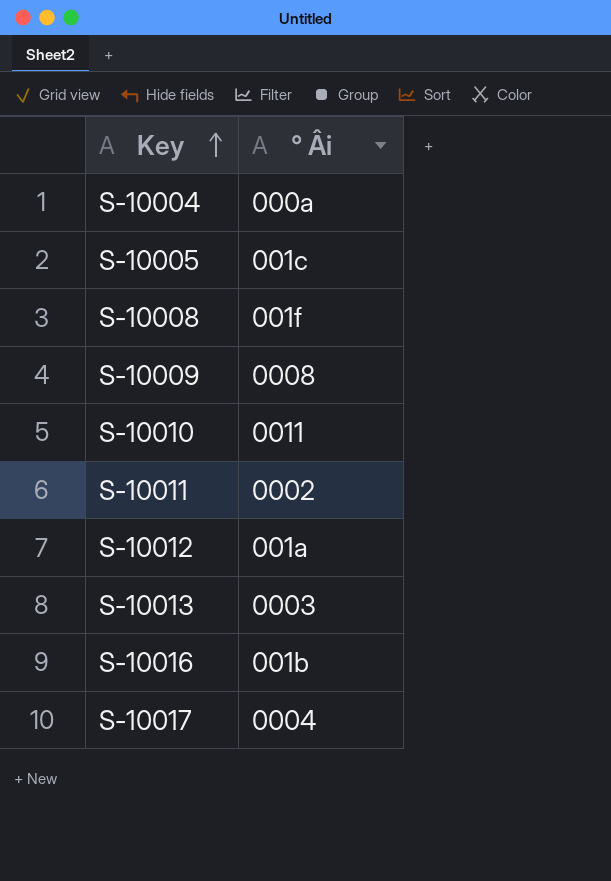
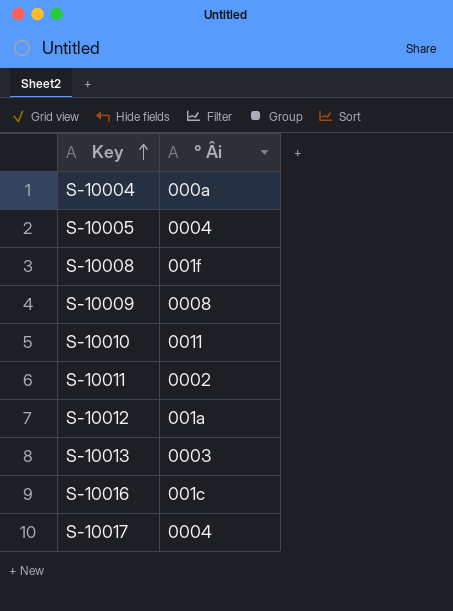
S-10005 | ° Âi: 001c -> 0004
S-10016 | ° Âi: 001b -> 001c

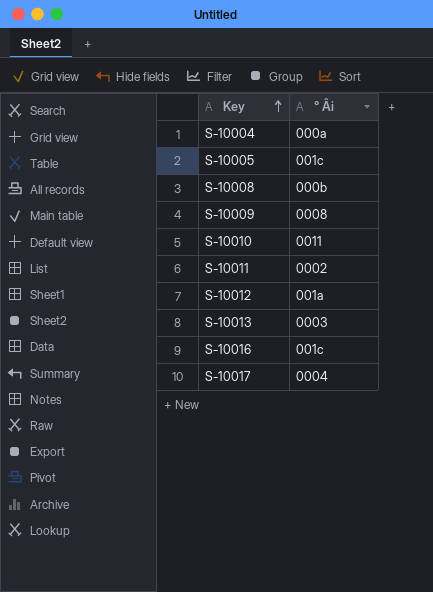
S-10005 | ° Âi: 0004 -> 001c
S-10008 | ° Âi: 001f -> 000b

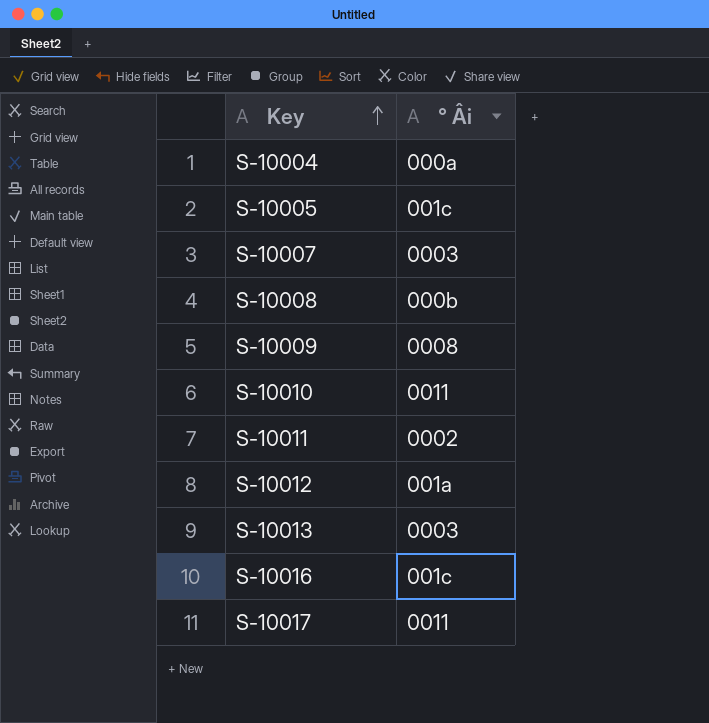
row S-10007: none -> 0003
S-10017 | ° Âi: 0004 -> 0011

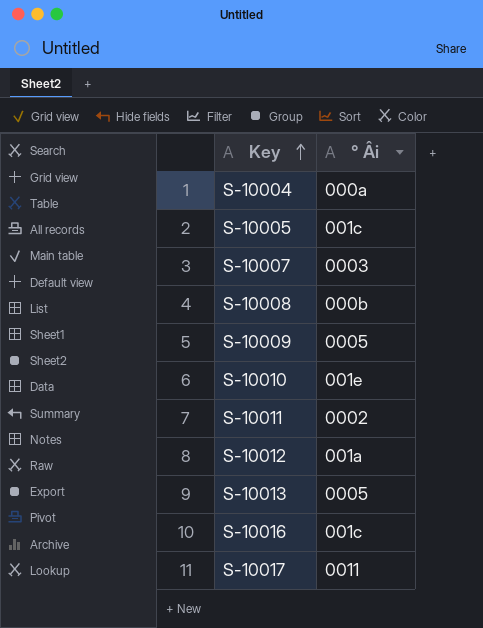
S-10009 | ° Âi: 0008 -> 0005
S-10010 | ° Âi: 0011 -> 001e
S-10013 | ° Âi: 0003 -> 0005

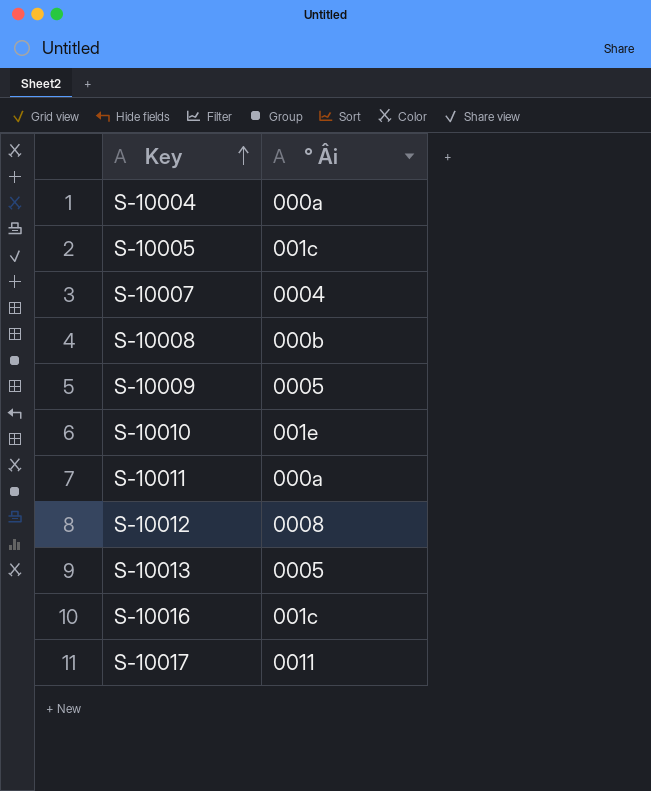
S-10007 | ° Âi: 0003 -> 0004
S-10011 | ° Âi: 0002 -> 000a
S-10012 | ° Âi: 001a -> 0008

